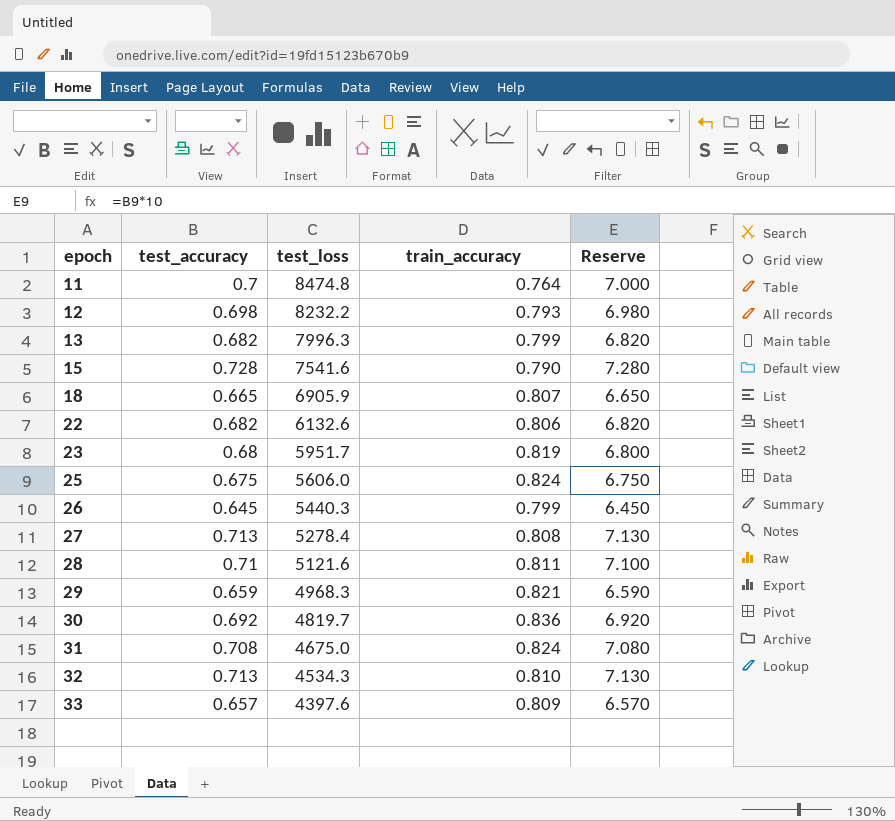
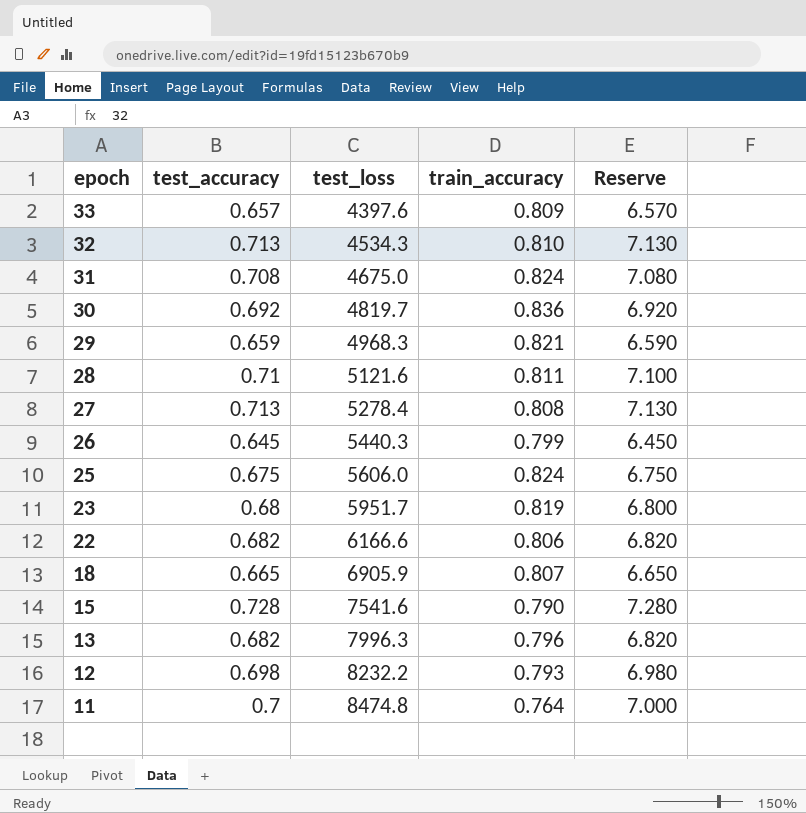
row order: epoch ascending -> epoch descending
22 | test_loss: 6132.6 -> 6166.6
13 | train_accuracy: 0.799 -> 0.796

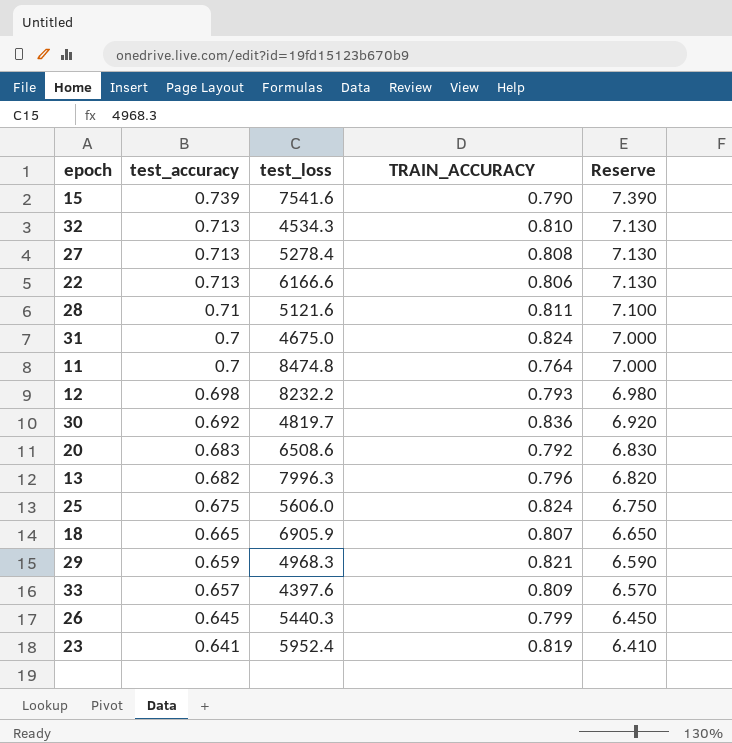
row order: epoch descending -> test_accuracy descending
column name: train_accuracy -> TRAIN_ACCURACY
15 | test_accuracy: 0.728 -> 0.739
15 | Reserve: 7.280 -> 7.390
22 | test_accuracy: 0.682 -> 0.713
22 | Reserve: 6.820 -> 7.130
31 | test_accuracy: 0.708 -> 0.7
31 | Reserve: 7.080 -> 7.000
row 20: none -> 0.683 | 6508.6 | 0.792 | 6.830
23 | test_accuracy: 0.68 -> 0.641
23 | test_loss: 5951.7 -> 5952.4
23 | Reserve: 6.800 -> 6.410

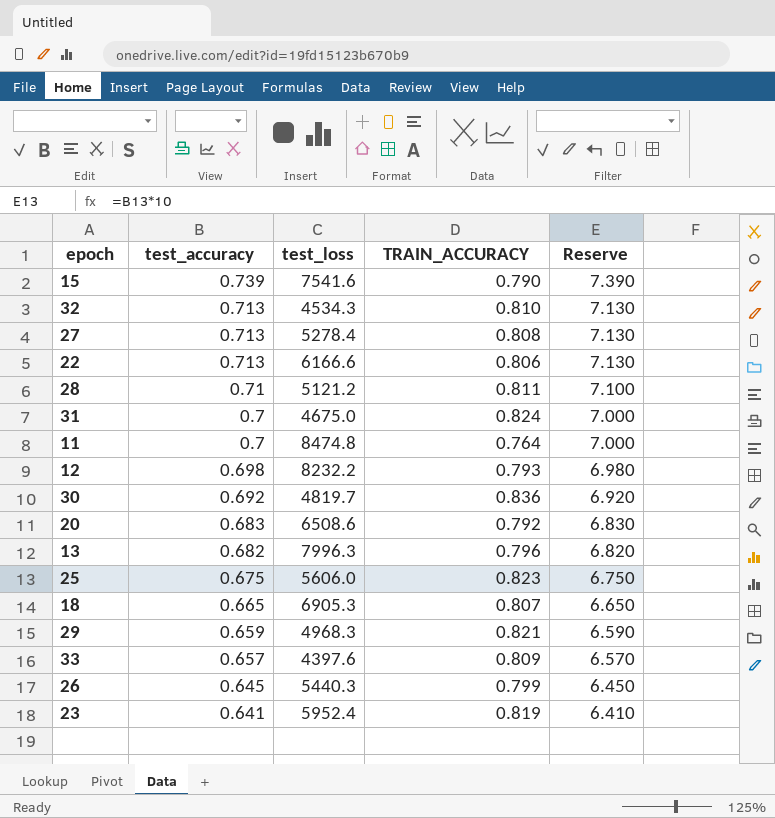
28 | test_loss: 5121.6 -> 5121.2
25 | TRAIN_ACCURACY: 0.824 -> 0.823
18 | test_loss: 6905.9 -> 6905.3

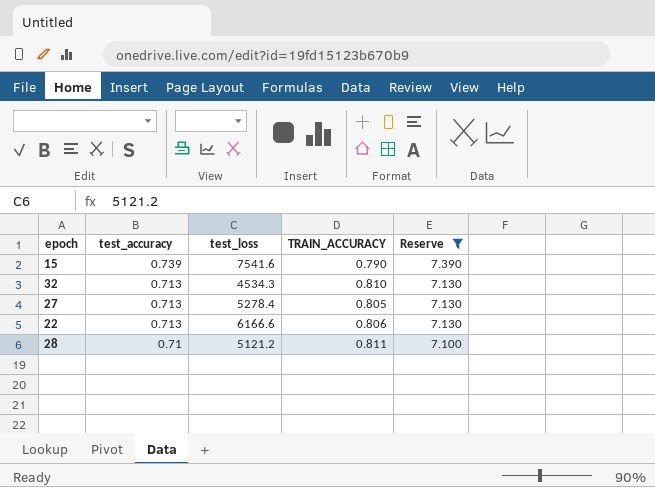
filter: none -> Reserve >= 7.100
27 | TRAIN_ACCURACY: 0.808 -> 0.805

